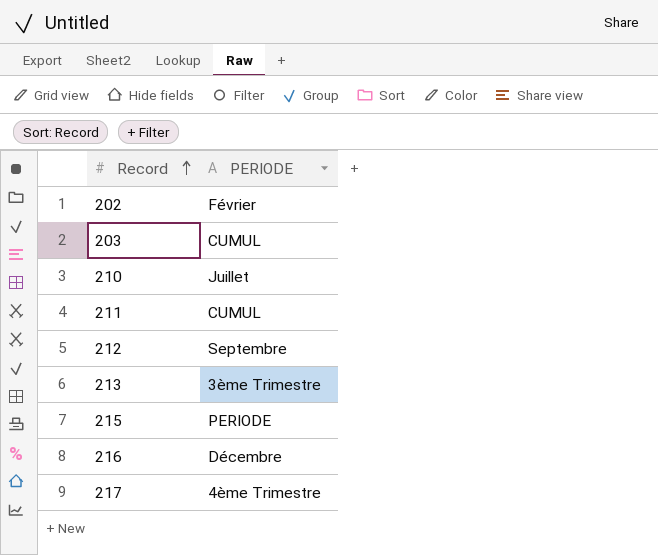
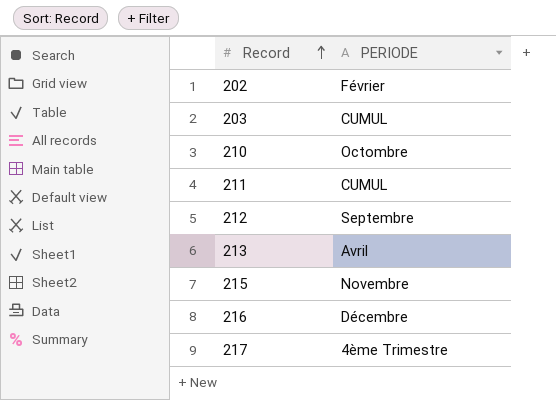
210 | PERIODE: Juillet -> Octombre
213 | PERIODE: 3ème Trimestre -> Avril
215 | PERIODE: PERIODE -> Novembre

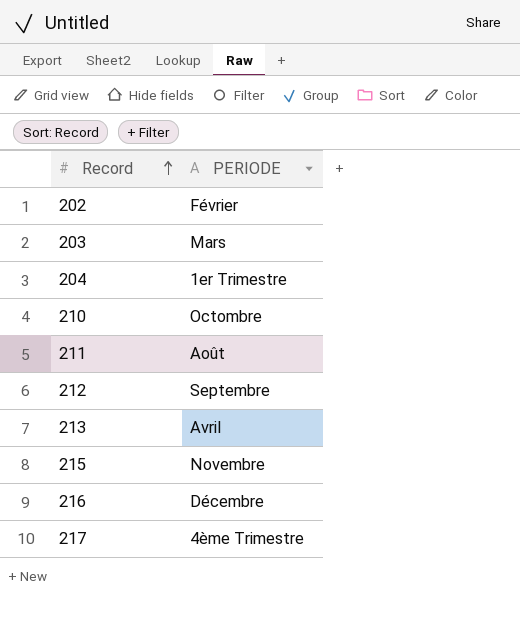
203 | PERIODE: CUMUL -> Mars
row 204: none -> 1er Trimestre
211 | PERIODE: CUMUL -> Août

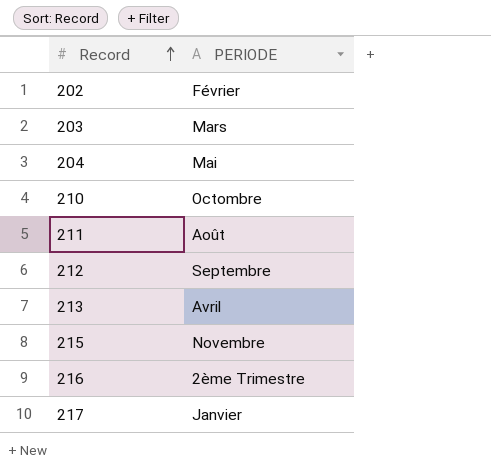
204 | PERIODE: 1er Trimestre -> Mai
216 | PERIODE: Décembre -> 2ème Trimestre
217 | PERIODE: 4ème Trimestre -> Janvier

